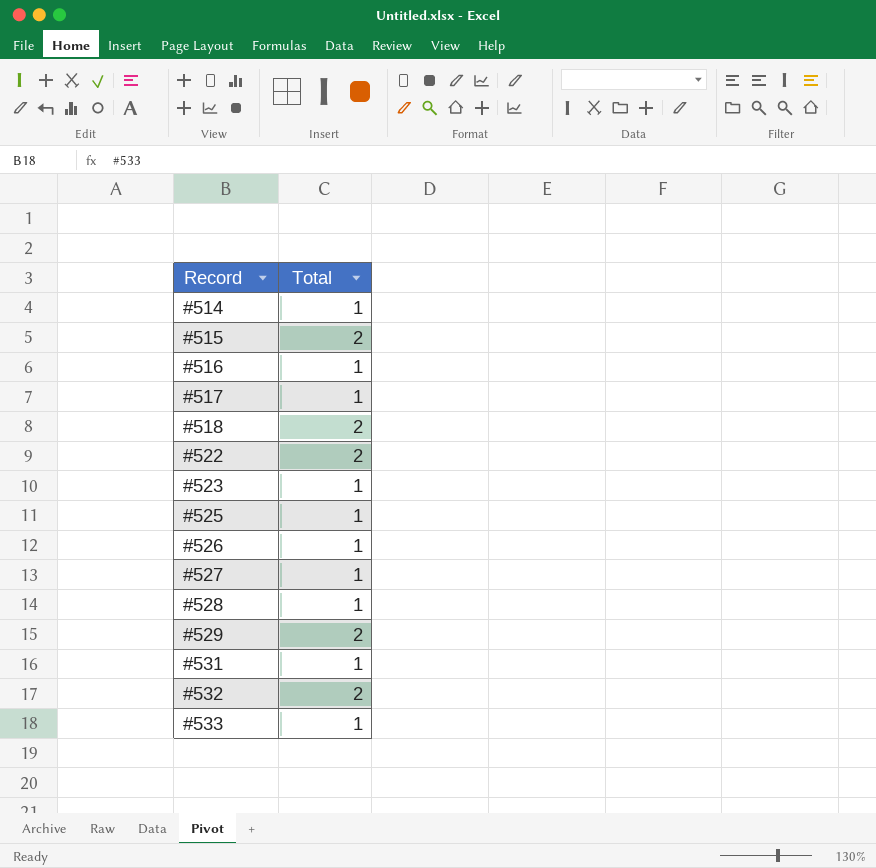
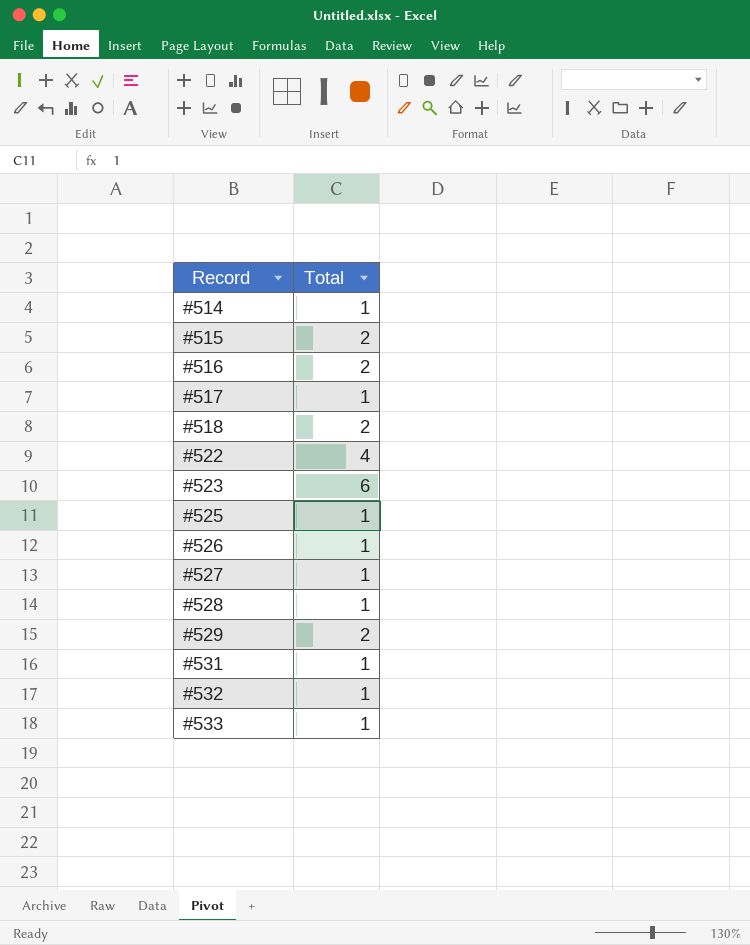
#516 | Total: 1 -> 2
#522 | Total: 2 -> 4
#523 | Total: 1 -> 6
#532 | Total: 2 -> 1

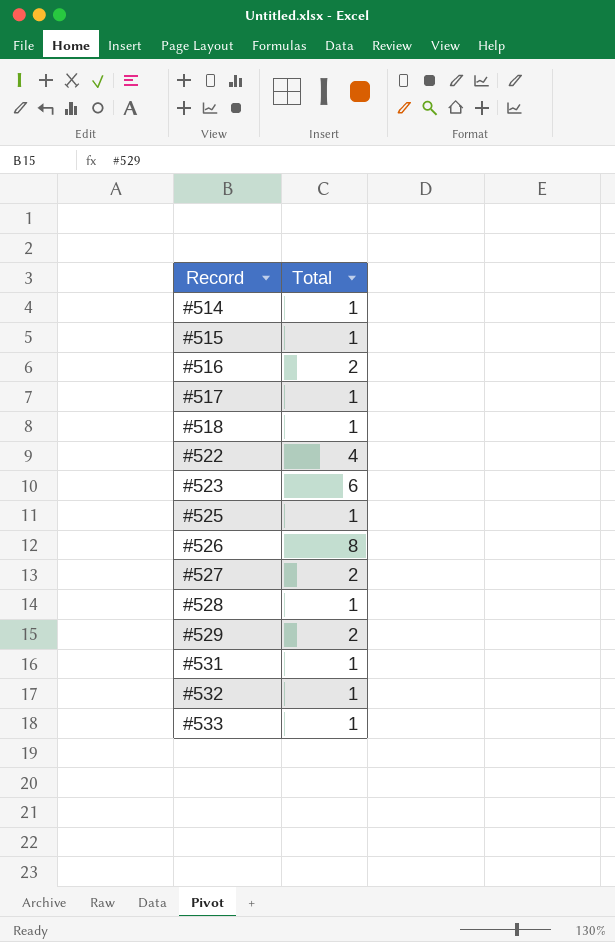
#515 | Total: 2 -> 1
#518 | Total: 2 -> 1
#526 | Total: 1 -> 8
#527 | Total: 1 -> 2

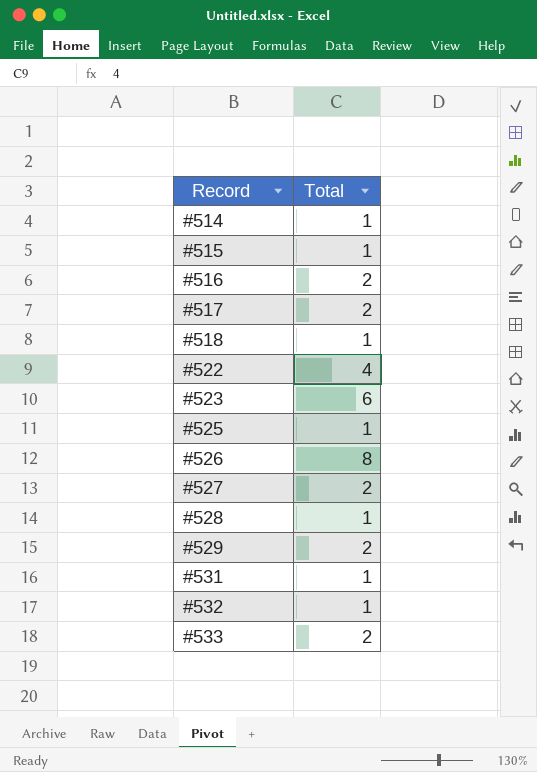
#517 | Total: 1 -> 2
#533 | Total: 1 -> 2

